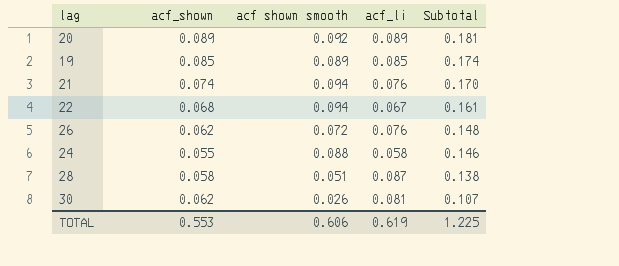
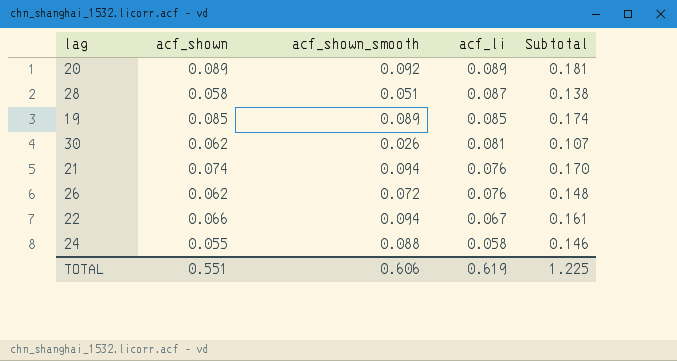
row order: Subtotal descending -> acf_li descending
column name: acf shown smooth -> acf_shown_smooth
22 | acf_shown: 0.068 -> 0.066
TOTAL | acf_shown: 0.553 -> 0.551

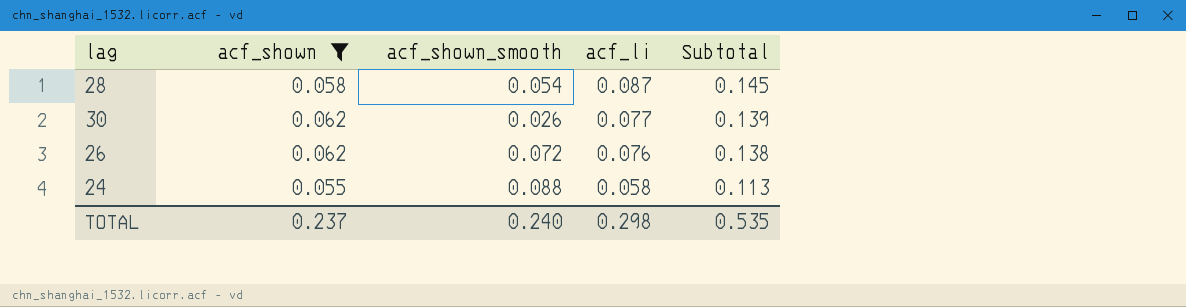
filter: none -> acf_shown <= 0.062
column Subtotal | formula: [acf_shown_smooth] + [acf_li] -> [acf_shown] + [acf_li]
28 | acf_shown_smooth: 0.051 -> 0.054
30 | acf_li: 0.081 -> 0.077
TOTAL | acf_shown: 0.551 -> 0.237
TOTAL | acf_shown_smooth: 0.606 -> 0.240
TOTAL | acf_li: 0.619 -> 0.298
TOTAL | Subtotal: 1.225 -> 0.535

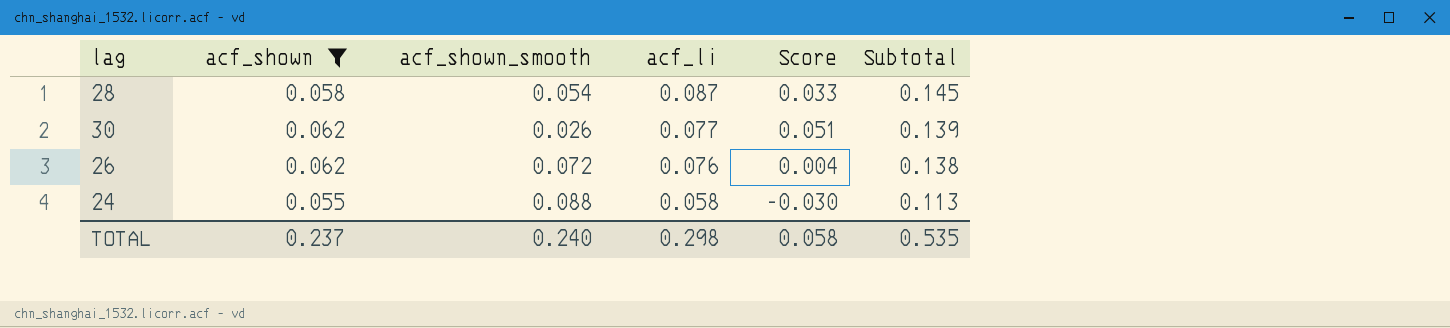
column Score | formula: none -> [acf_li] - [acf_shown_smooth]

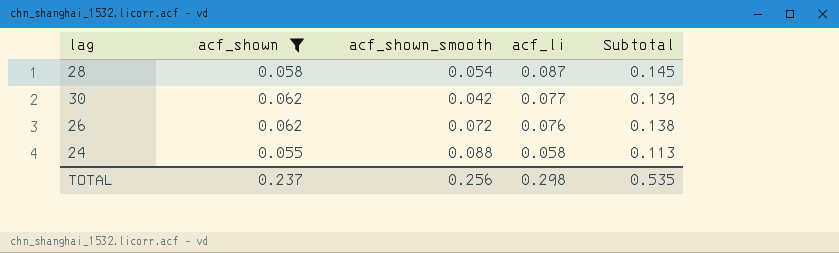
column Score | formula: [acf_li] - [acf_shown_smooth] -> none
30 | acf_shown_smooth: 0.026 -> 0.042
TOTAL | acf_shown_smooth: 0.240 -> 0.256

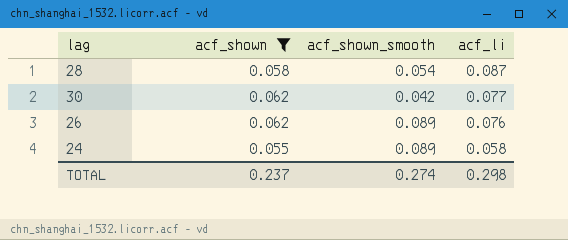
column Subtotal | formula: [acf_shown] + [acf_li] -> none
26 | acf_shown_smooth: 0.072 -> 0.089
24 | acf_shown_smooth: 0.088 -> 0.089
TOTAL | acf_shown_smooth: 0.256 -> 0.274

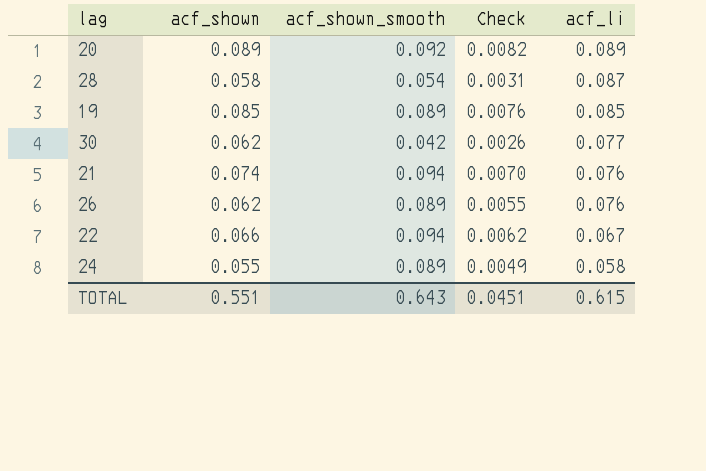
filter: acf_shown <= 0.062 -> none
column Check | formula: none -> [acf_shown] * [acf_shown_smooth]
TOTAL | acf_shown: 0.237 -> 0.551
TOTAL | acf_shown_smooth: 0.274 -> 0.643
TOTAL | acf_li: 0.298 -> 0.615

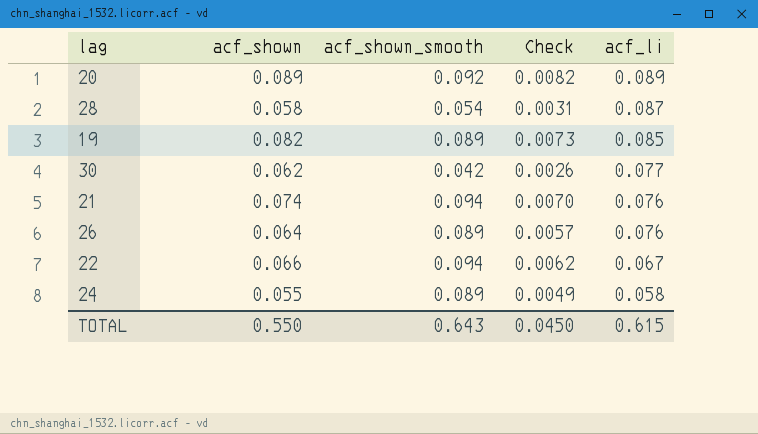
19 | acf_shown: 0.085 -> 0.082
19 | Check: 0.0076 -> 0.0073
26 | acf_shown: 0.062 -> 0.064
26 | Check: 0.0055 -> 0.0057
TOTAL | acf_shown: 0.551 -> 0.550
TOTAL | Check: 0.0451 -> 0.0450

